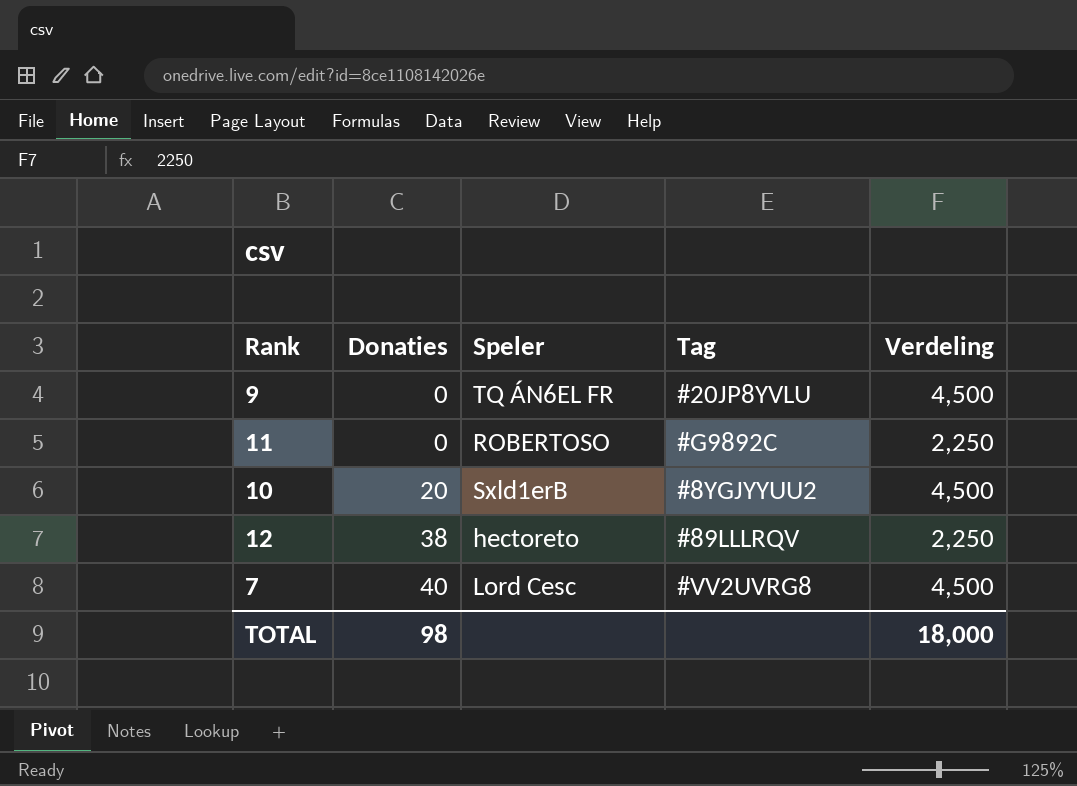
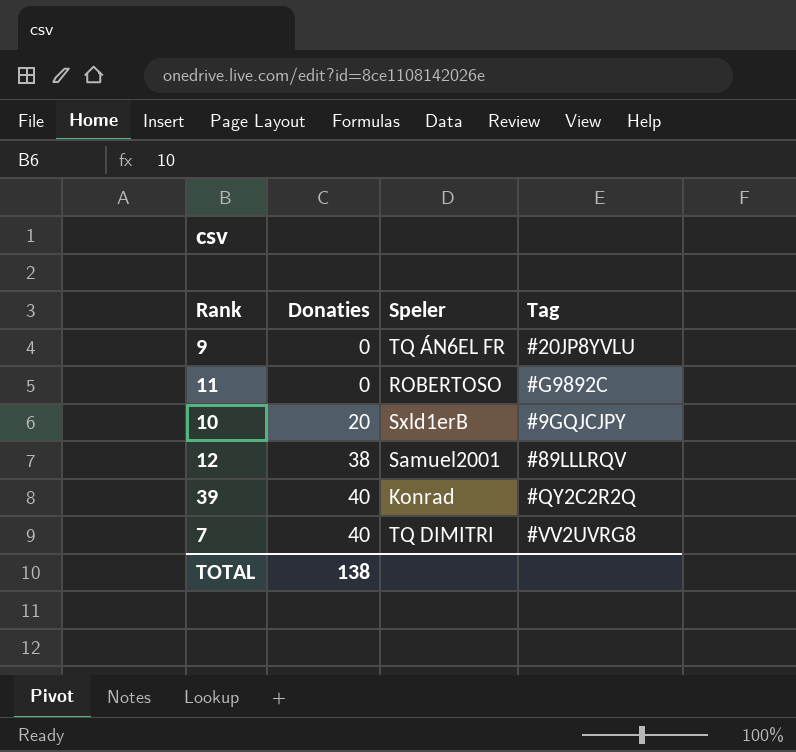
column Verdeling | position: 5 -> none
10 | Tag: #8YGJYYUU2 -> #9GQJCJPY
12 | Speler: hectoreto -> Samuel2001
row 39: none -> 40 | Konrad | #QY2C2R2Q
7 | Speler: Lord Cesc -> TQ DIMITRI
TOTAL | Donaties: 98 -> 138

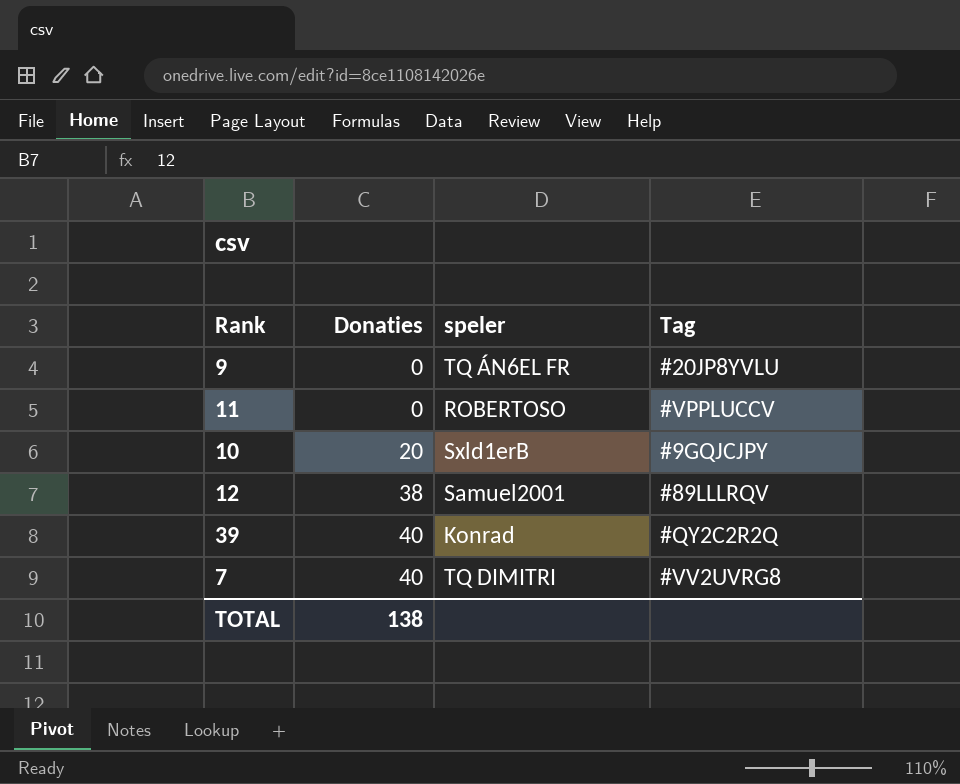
column name: Speler -> speler
11 | Tag: #G9892C -> #VPPLUCCV

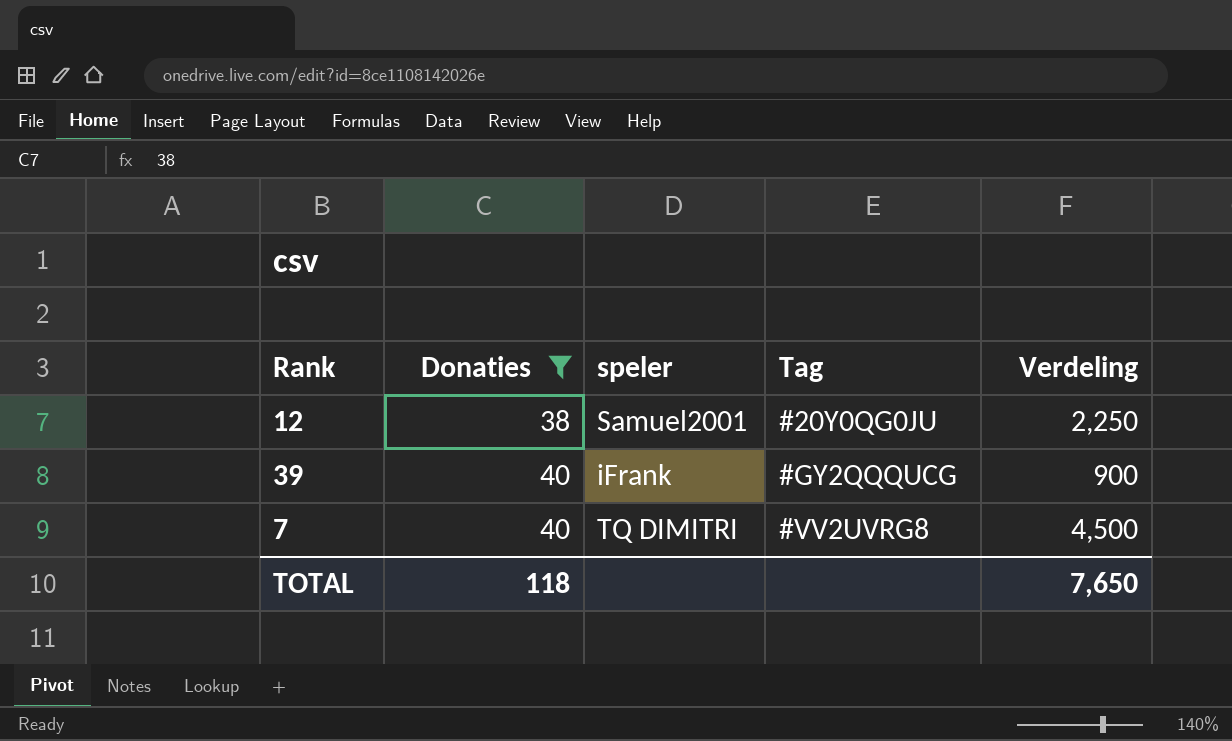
filter: none -> Donaties >= 38
column Verdeling | position: none -> 5
12 | Tag: #89LLLRQV -> #20Y0QG0JU
39 | speler: Konrad -> iFrank
39 | Tag: #QY2C2R2Q -> #GY2QQQUCG
TOTAL | Donaties: 138 -> 118

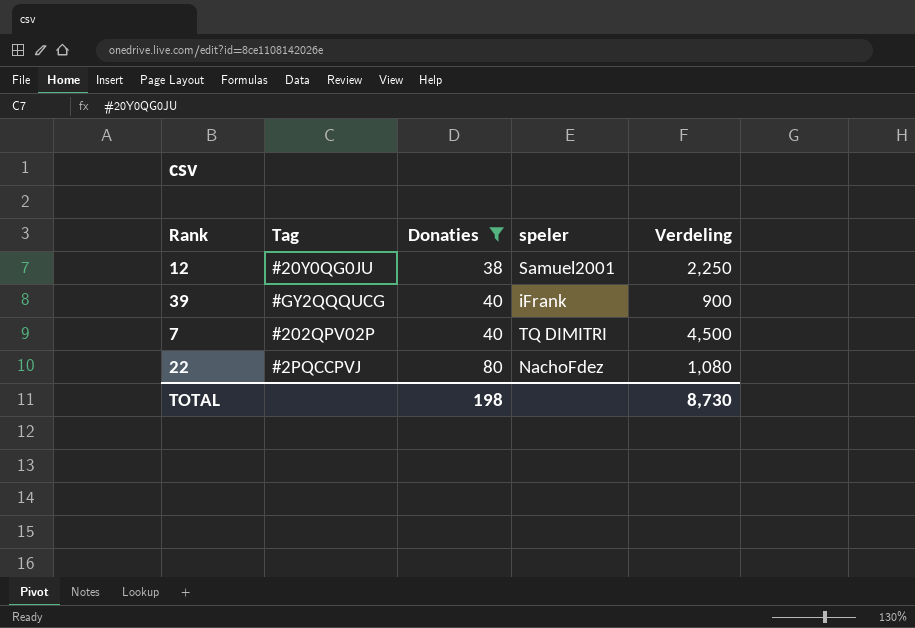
column Tag | position: 4 -> 2
7 | Tag: #VV2UVRG8 -> #202QPV02P
row 22: none -> #2PQCCPVJ | 80 | NachoFdez | 1,080
TOTAL | Donaties: 118 -> 198
TOTAL | Verdeling: 7,650 -> 8,730

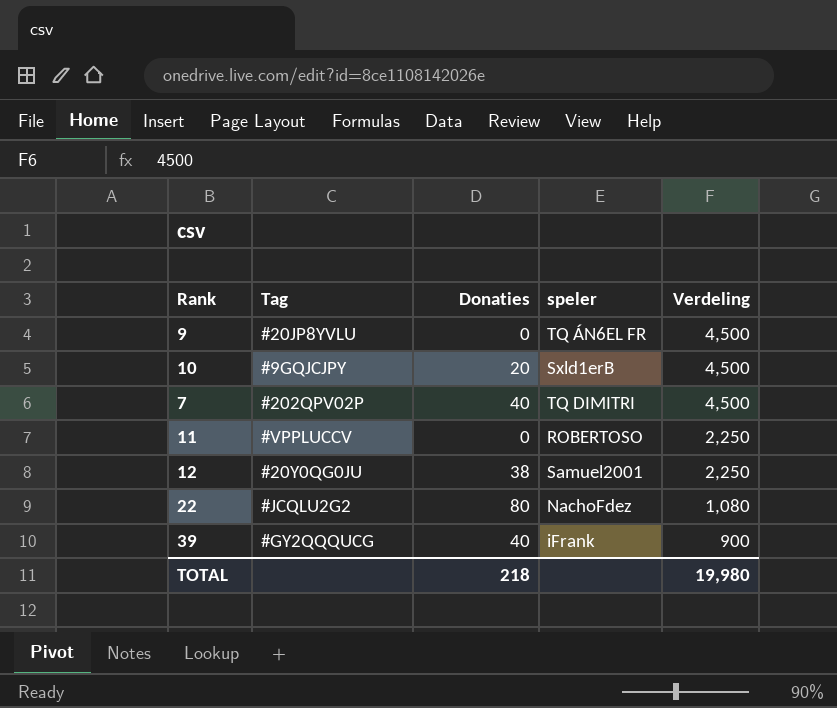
filter: Donaties >= 38 -> none
row order: Donaties ascending -> Verdeling descending
22 | Tag: #2PQCCPVJ -> #JCQLU2G2
TOTAL | Donaties: 198 -> 218
TOTAL | Verdeling: 8,730 -> 19,980

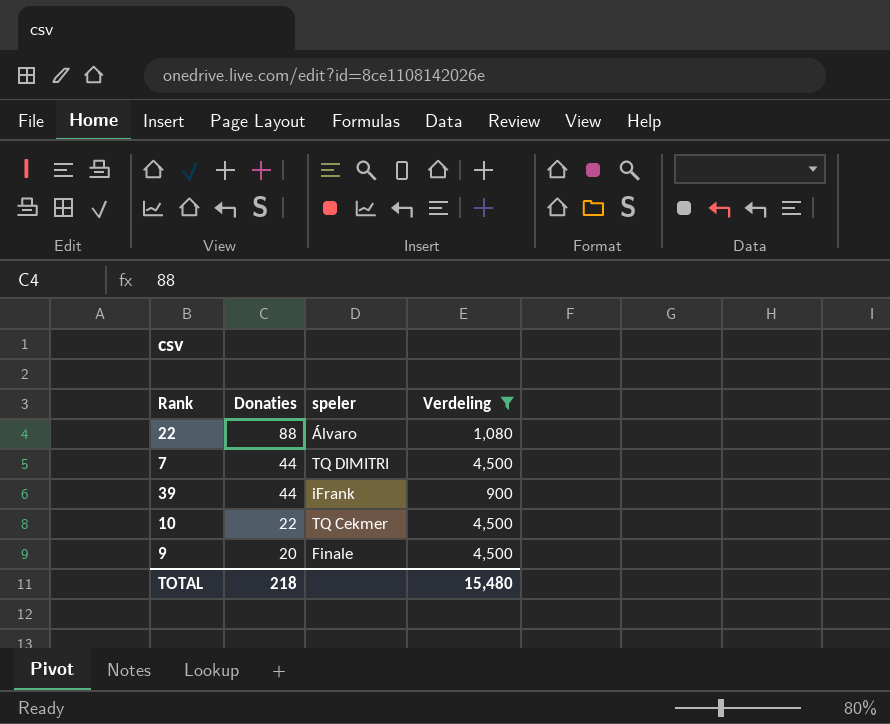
filter: none -> Verdeling != 2,250
row order: Verdeling descending -> Donaties descending
column Tag | position: 2 -> none
22 | Donaties: 80 -> 88
22 | speler: NachoFdez -> Álvaro
7 | Donaties: 40 -> 44
39 | Donaties: 40 -> 44
10 | Donaties: 20 -> 22
10 | speler: Sxld1erB -> TQ Cekmer
9 | Donaties: 0 -> 20
9 | speler: TQ ÁN6EL FR -> Finale
TOTAL | Verdeling: 19,980 -> 15,480

